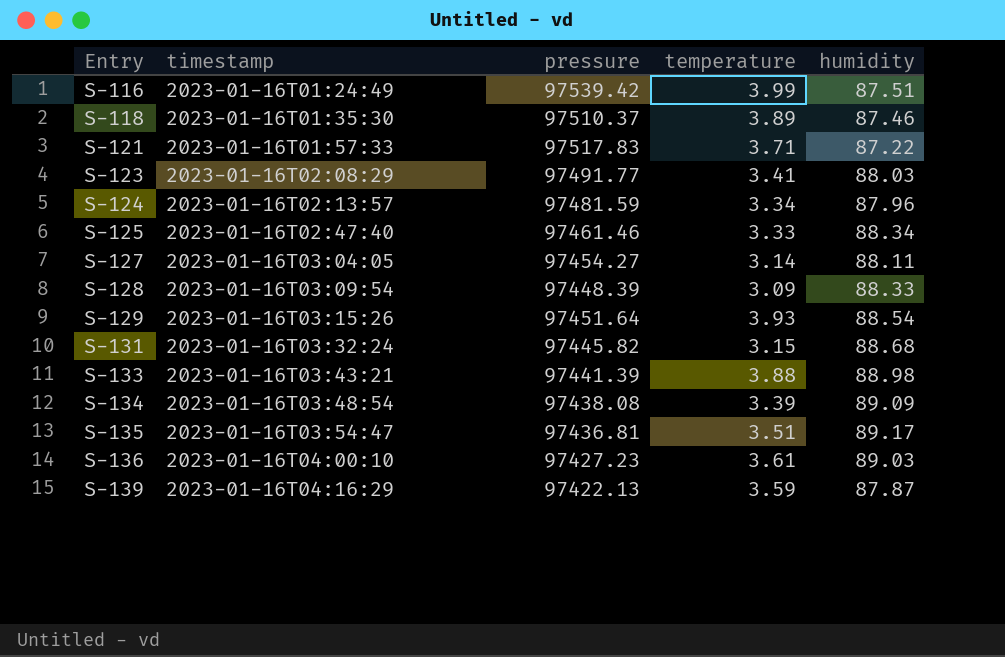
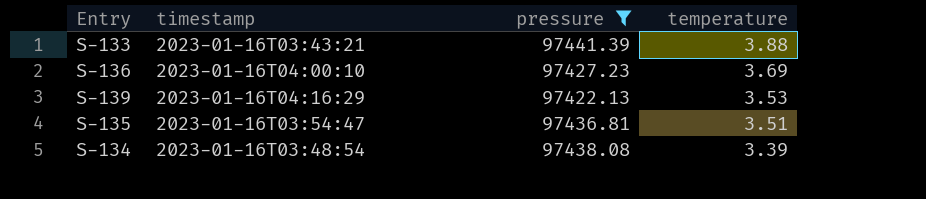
filter: none -> pressure <= 97441.39
row order: Entry ascending -> temperature descending
column humidity | position: 5 -> none
S-136 | temperature: 3.61 -> 3.69
S-139 | temperature: 3.59 -> 3.53

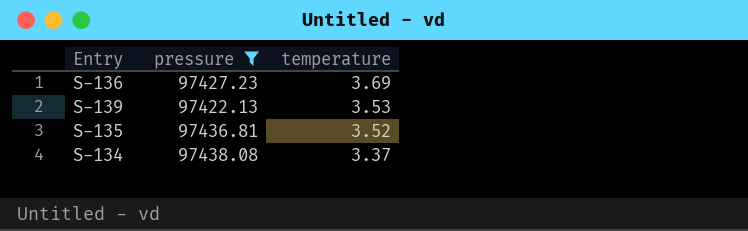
column timestamp | position: 2 -> none
row S-133: 2023-01-16T03:43:21 | 97441.39 | 3.88 -> none
S-135 | temperature: 3.51 -> 3.52
S-134 | temperature: 3.39 -> 3.37

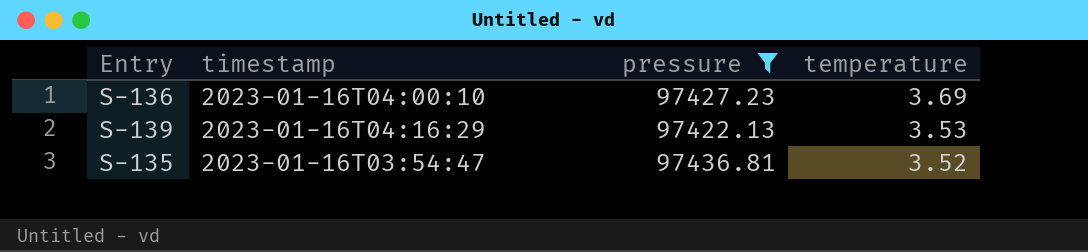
column timestamp | position: none -> 2
row S-134: 97438.08 | 3.37 -> none

